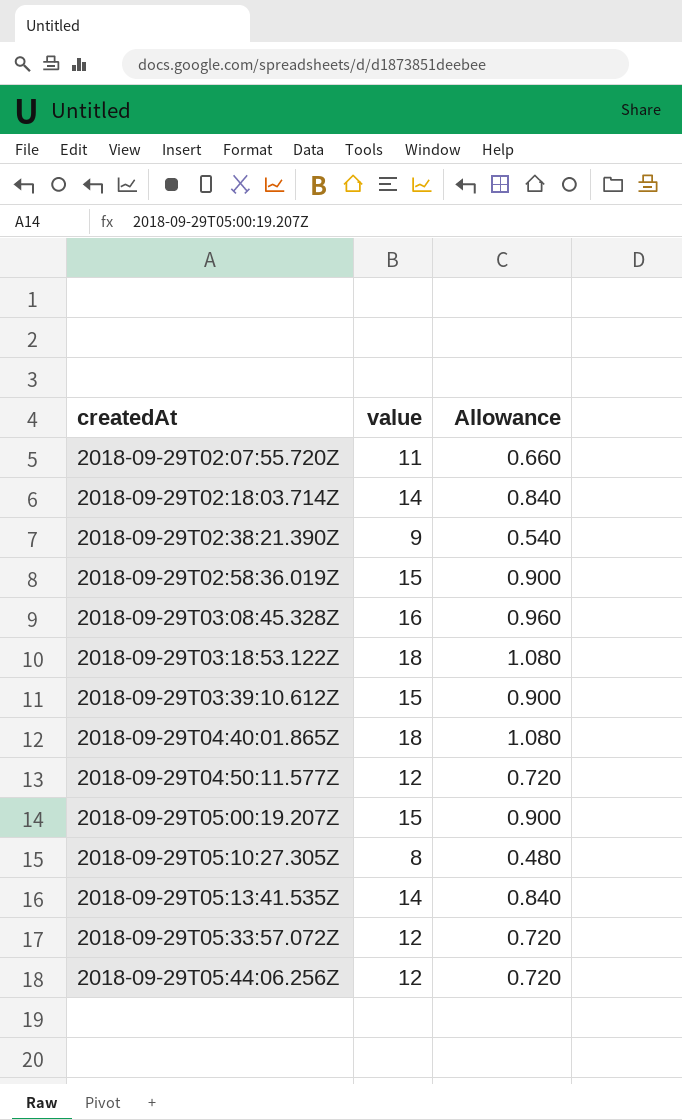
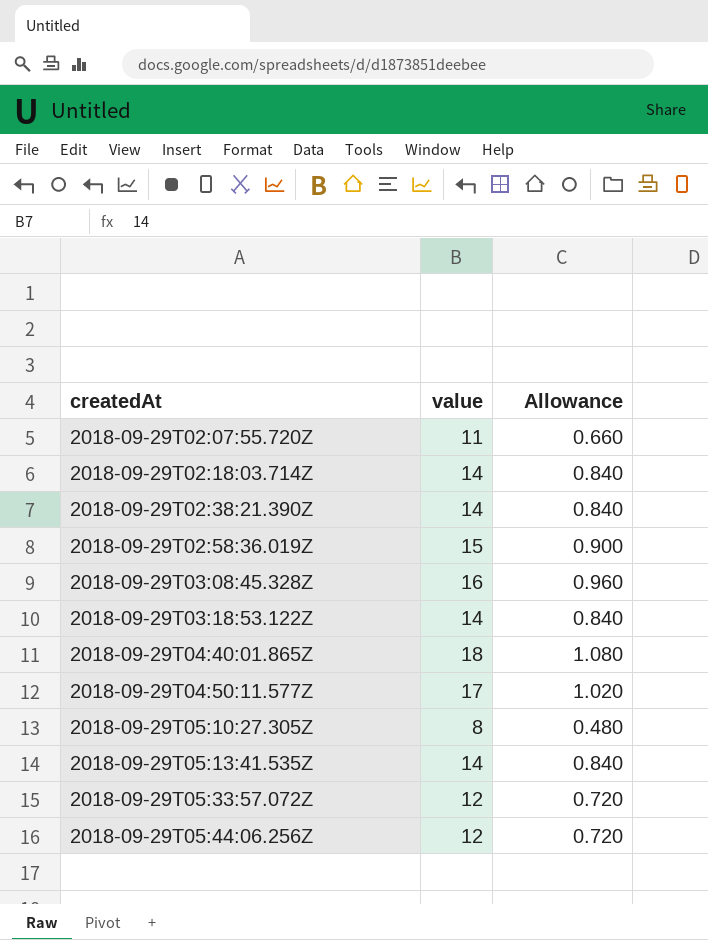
row 2018-09-29T03:39:10.612Z: 15 | 0.900 -> none
row 2018-09-29T05:00:19.207Z: 15 | 0.900 -> none
2018-09-29T02:38:21.390Z | value: 9 -> 14
2018-09-29T02:38:21.390Z | Allowance: 0.540 -> 0.840
2018-09-29T03:18:53.122Z | value: 18 -> 14
2018-09-29T03:18:53.122Z | Allowance: 1.080 -> 0.840
2018-09-29T04:50:11.577Z | value: 12 -> 17
2018-09-29T04:50:11.577Z | Allowance: 0.720 -> 1.020

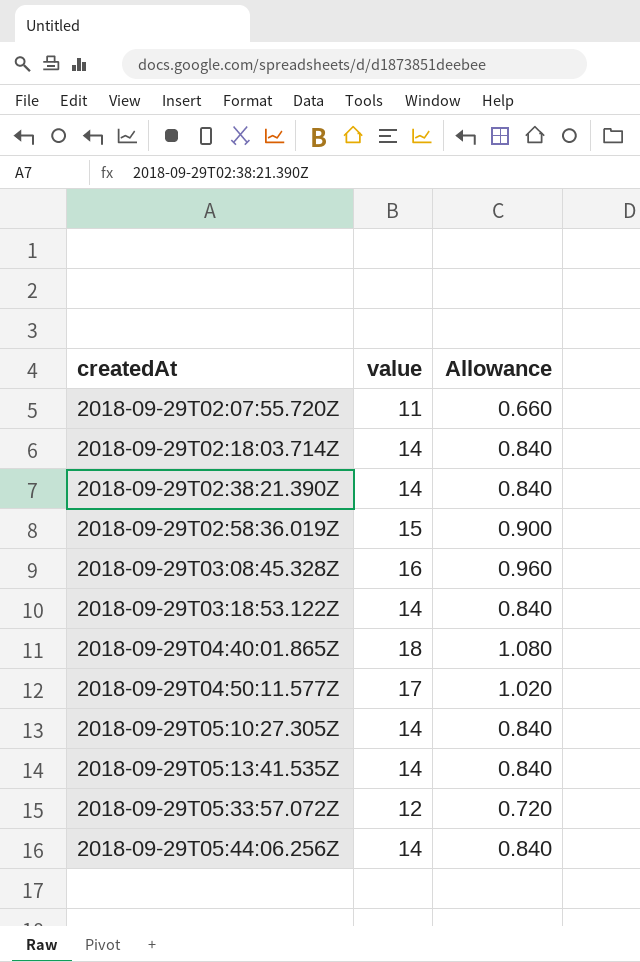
2018-09-29T05:10:27.305Z | value: 8 -> 14
2018-09-29T05:10:27.305Z | Allowance: 0.480 -> 0.840
2018-09-29T05:44:06.256Z | value: 12 -> 14
2018-09-29T05:44:06.256Z | Allowance: 0.720 -> 0.840

